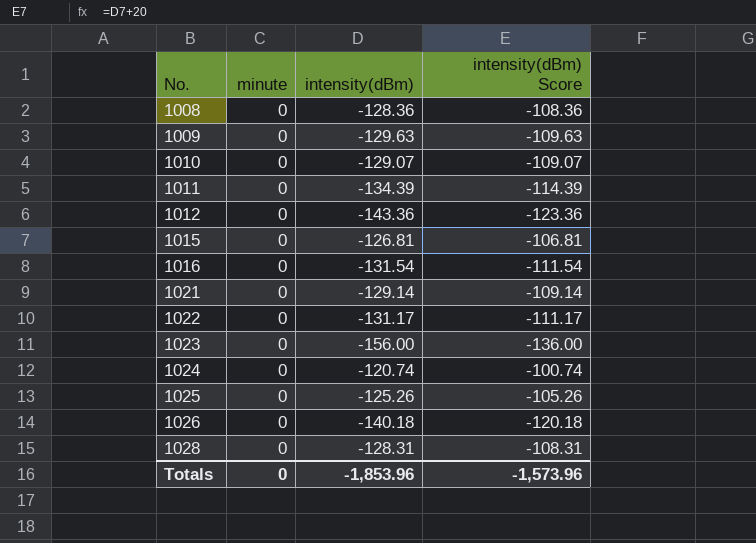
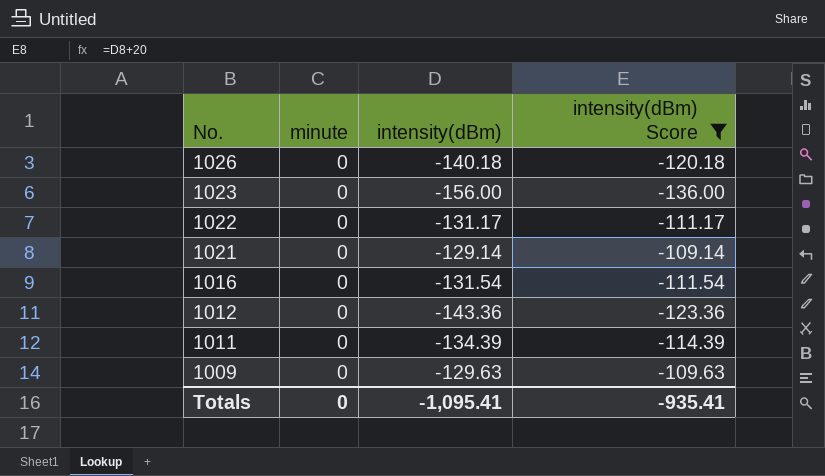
filter: none -> intensity(dBm) Score <= -109.14
row order: No. ascending -> No. descending
Totals | intensity(dBm): -1,853.96 -> -1,095.41
Totals | intensity(dBm) Score: -1,573.96 -> -935.41

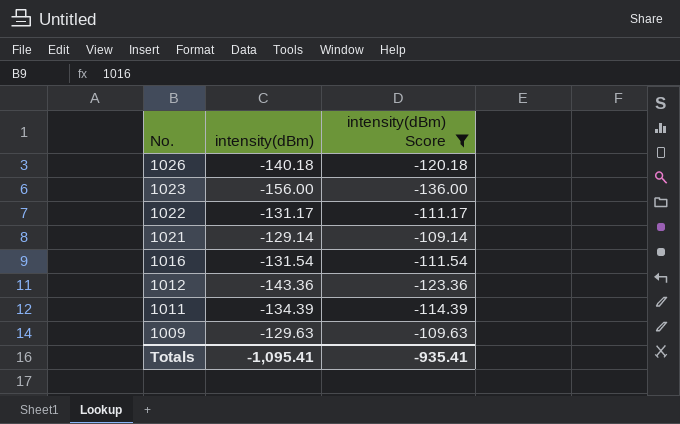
column minute | position: 2 -> none

